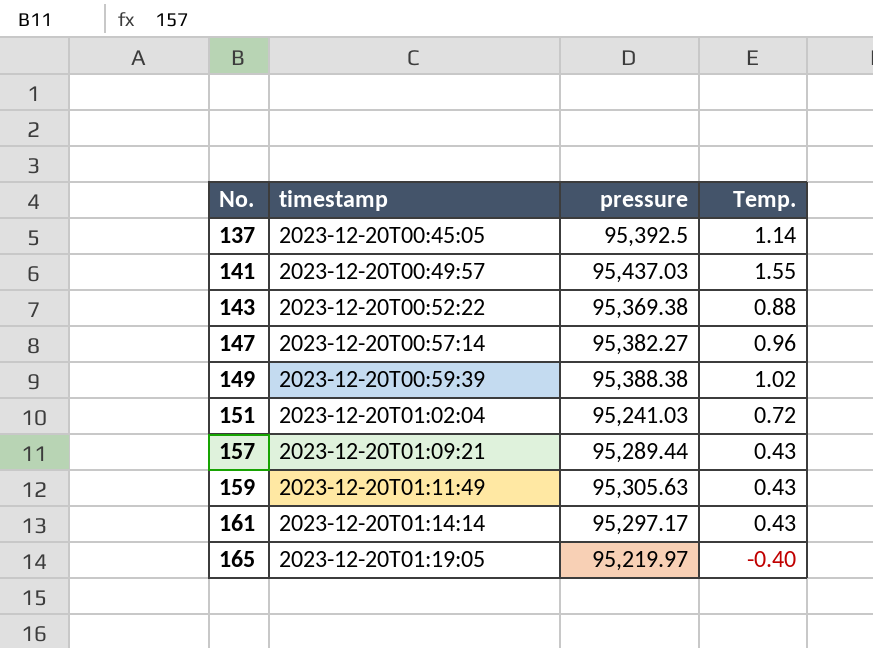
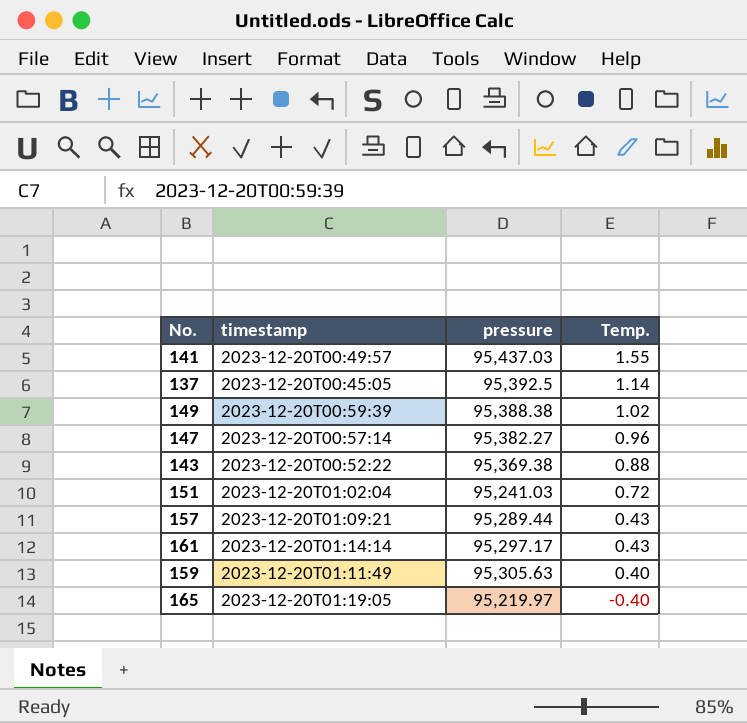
row order: No. ascending -> Temp. descending
159 | Temp.: 0.43 -> 0.40

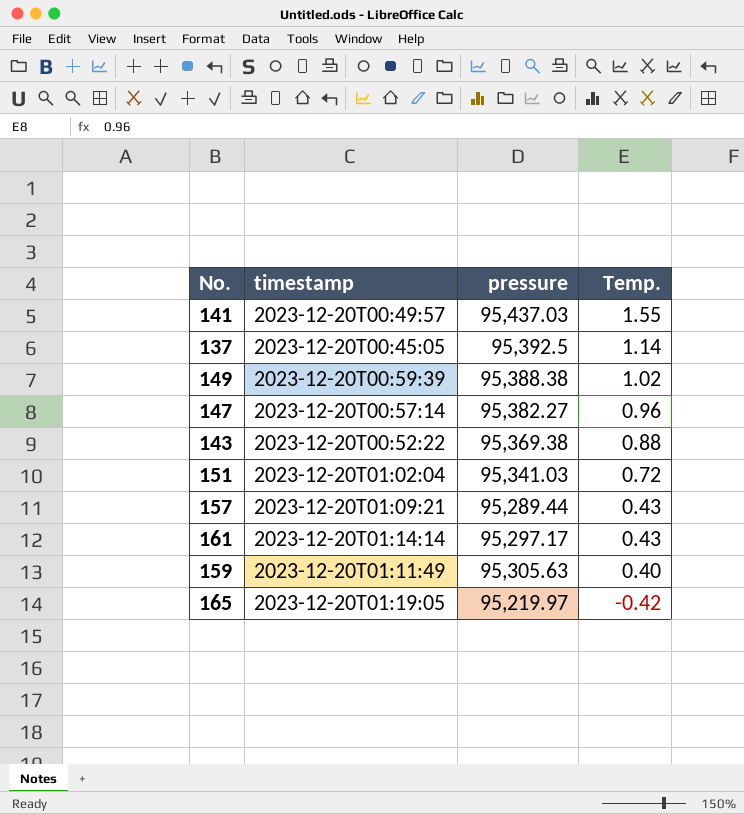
151 | pressure: 95,241.03 -> 95,341.03
165 | Temp.: -0.40 -> -0.42

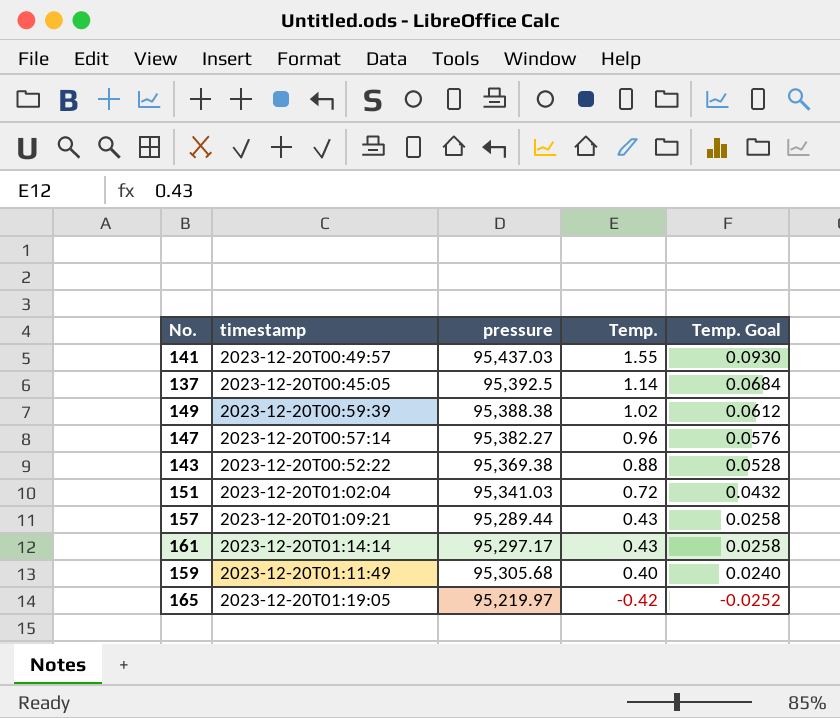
column Temp. Goal | formula: none -> [Temp.] * 0.06
159 | pressure: 95,305.63 -> 95,305.68

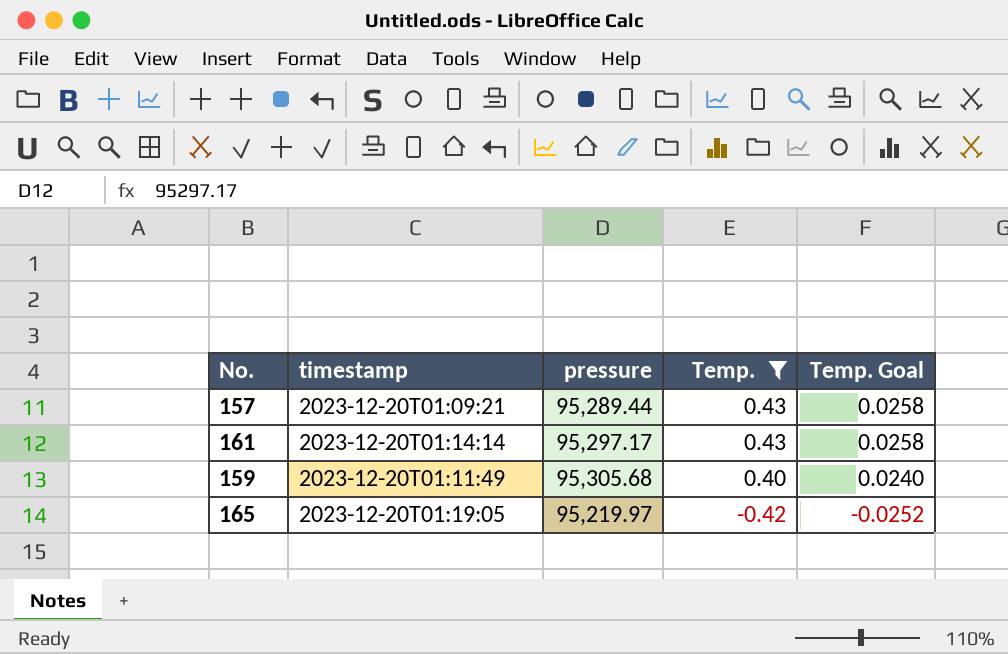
filter: none -> Temp. <= 0.43

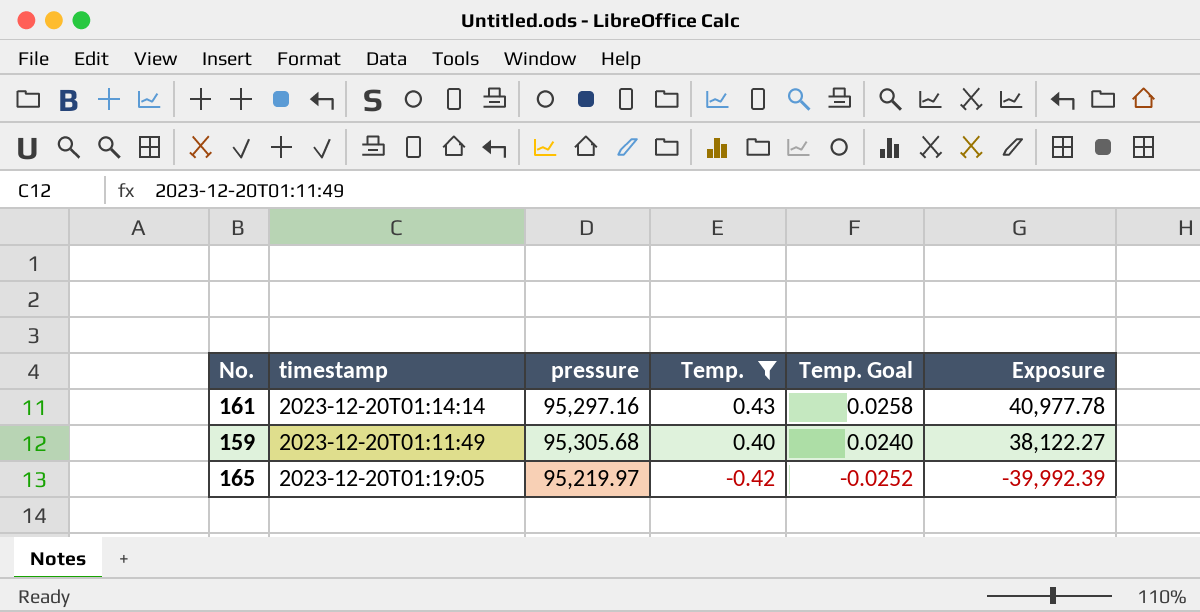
column Exposure | formula: none -> [pressure] * [Temp.]
row 157: 2023-12-20T01:09:21 | 95,289.44 | 0.43 | 0.0258 -> none
161 | pressure: 95,297.17 -> 95,297.16

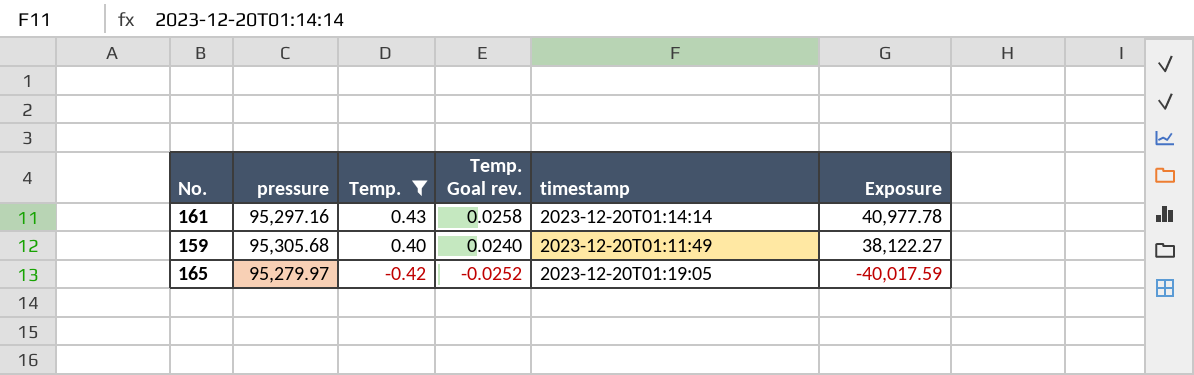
column name: Temp. Goal -> Temp. Goal rev.
column timestamp | position: 2 -> 5
165 | pressure: 95,219.97 -> 95,279.97
165 | Exposure: -39,992.39 -> -40,017.59

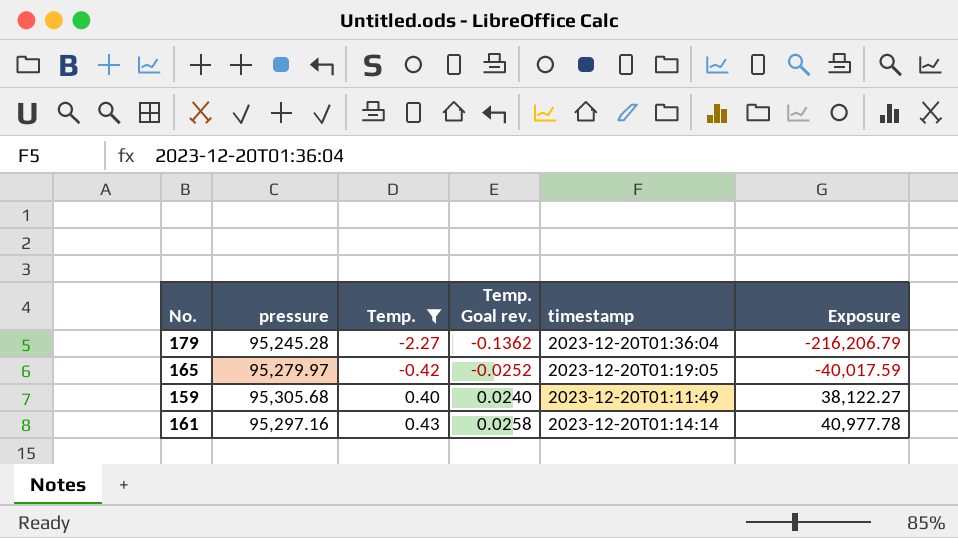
row order: Temp. descending -> Temp. ascending
row 179: none -> 95,245.28 | -2.27 | -0.1362 | 2023-12-20T01:36:04 | -216,206.79

